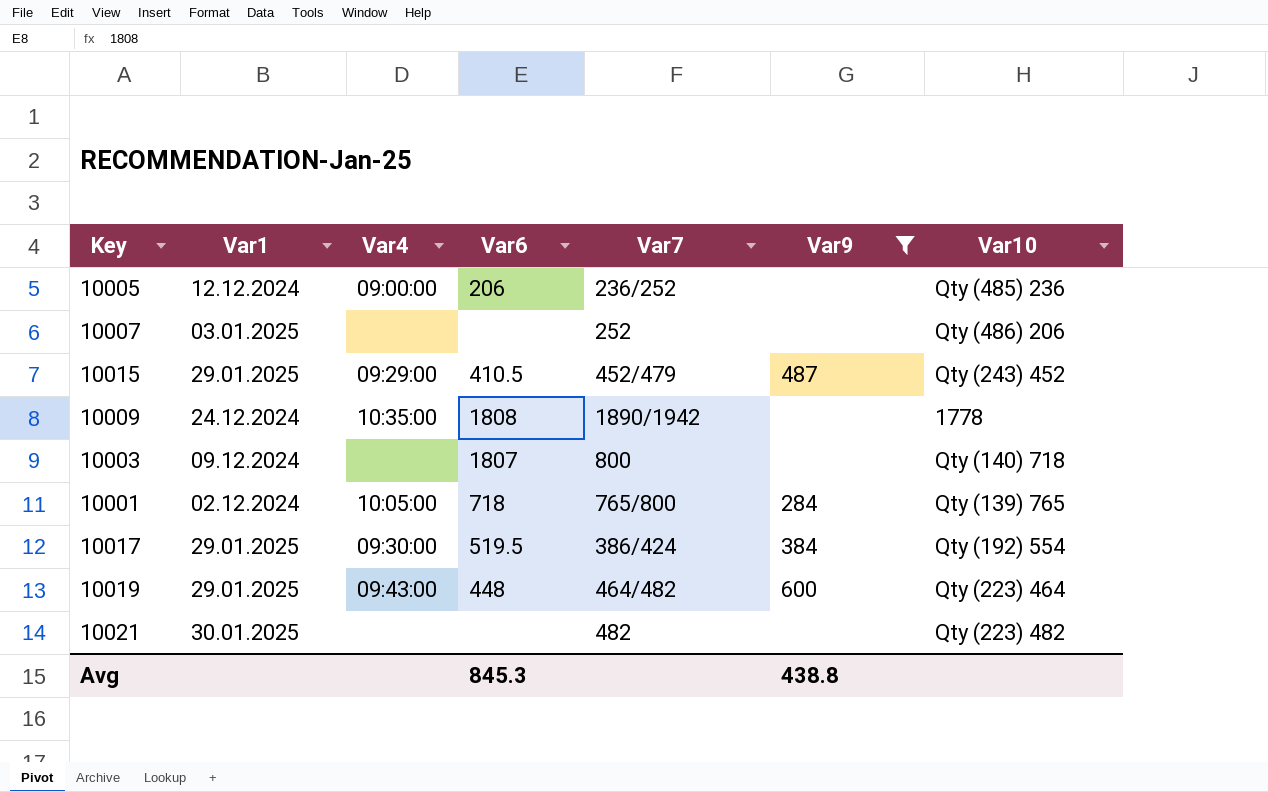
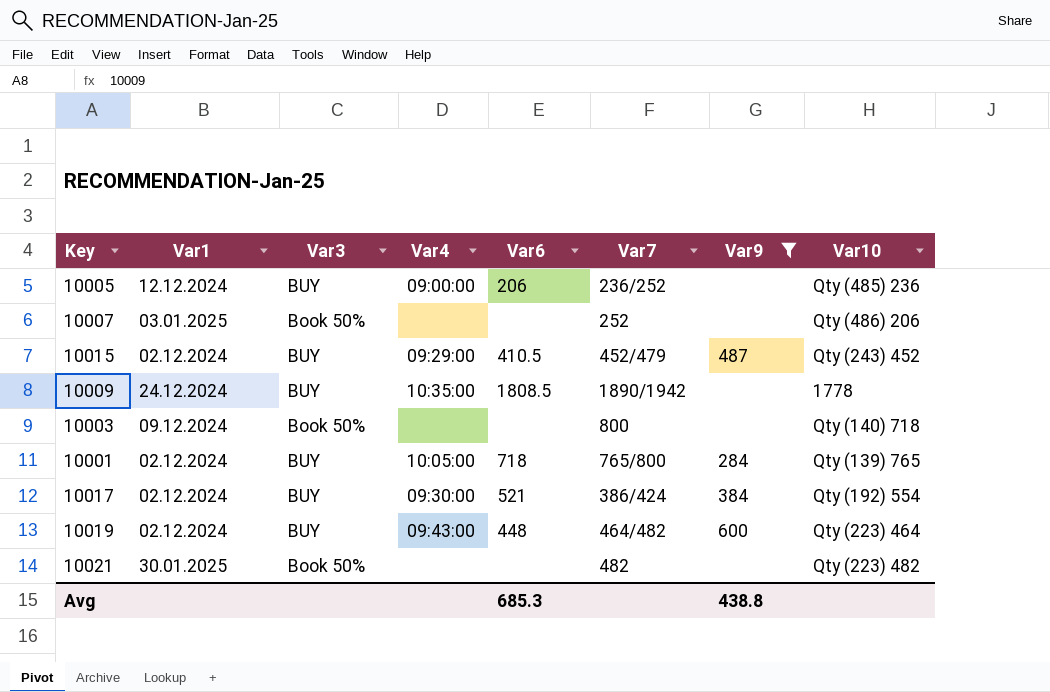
column Var3 | position: none -> 3
10015 | Var1: 29.01.2025 -> 02.12.2024
10009 | Var6: 1808 -> 1808.5
10003 | Var6: 1807 -> none
10017 | Var1: 29.01.2025 -> 02.12.2024
10017 | Var6: 519.5 -> 521
10019 | Var1: 29.01.2025 -> 02.12.2024
Avg | Var6: 845.3 -> 685.3

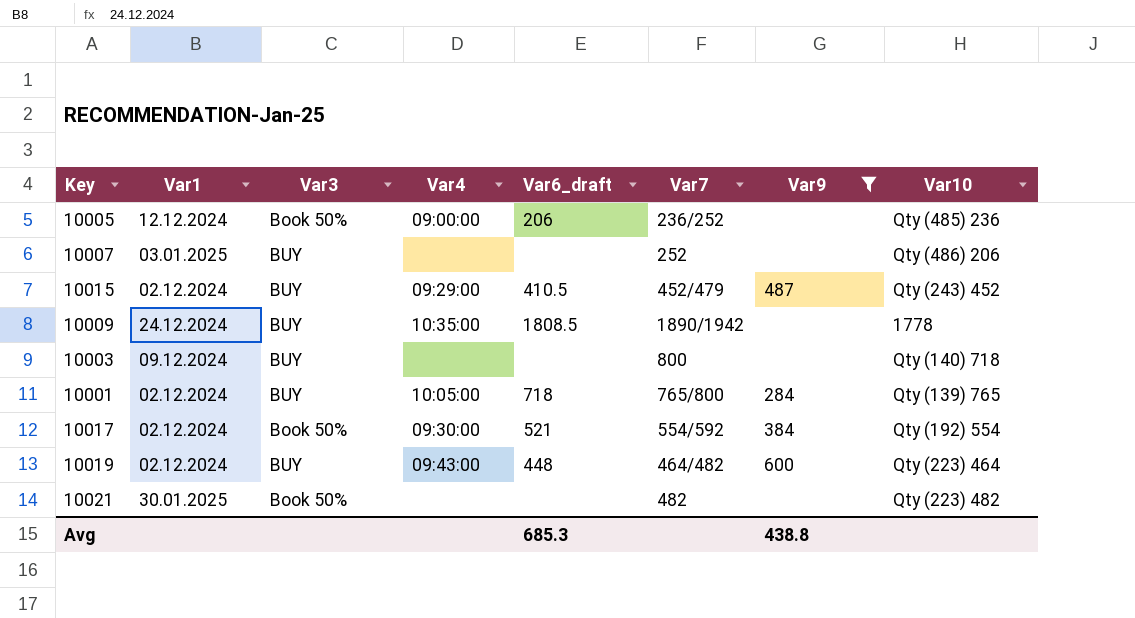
column name: Var6 -> Var6_draft
10005 | Var3: BUY -> Book 50%
10007 | Var3: Book 50% -> BUY
10003 | Var3: Book 50% -> BUY
10017 | Var3: BUY -> Book 50%
10017 | Var7: 386/424 -> 554/592

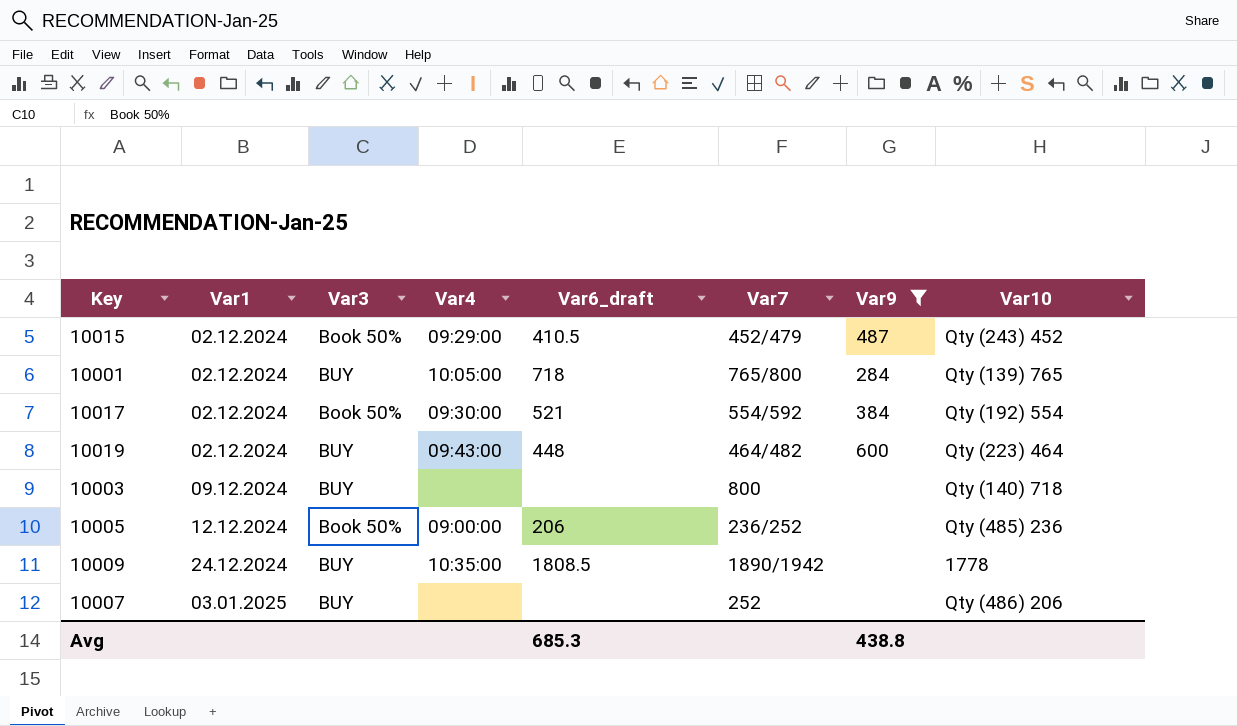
row order: none -> Var1 ascending
row 10021: 30.01.2025 | Book 50% | none | none | 482 | none | Qty (223) 482 -> none
10015 | Var3: BUY -> Book 50%

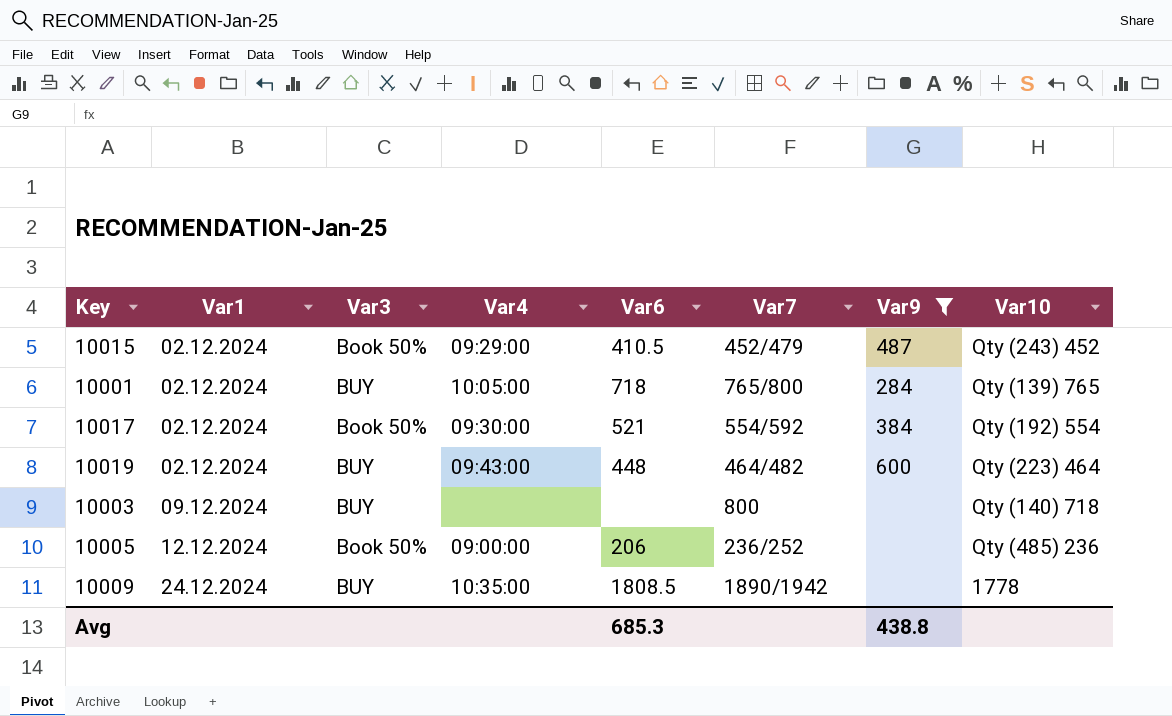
column name: Var6_draft -> Var6
row 10007: 03.01.2025 | BUY | none | none | 252 | none | Qty (486) 206 -> none

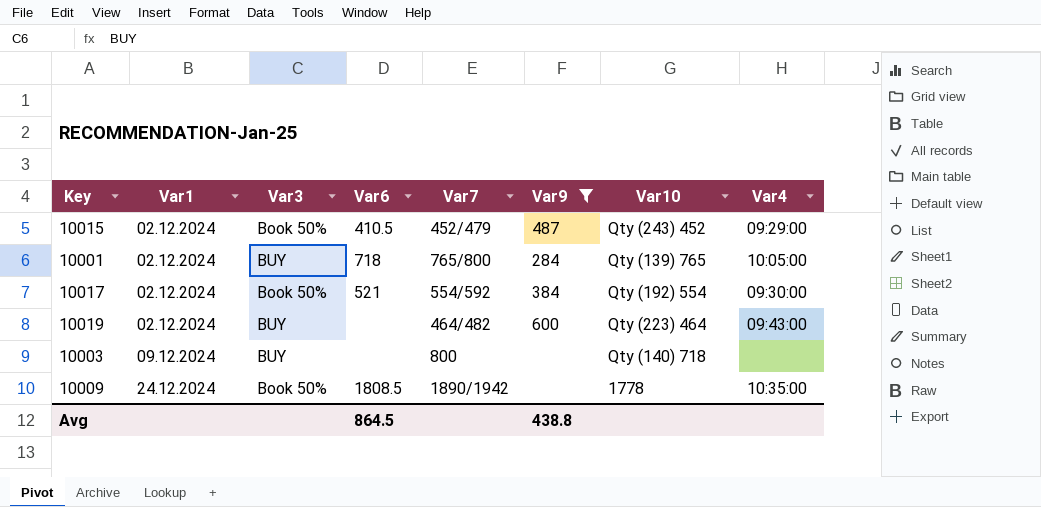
column Var4 | position: 4 -> 8
row 10005: 12.12.2024 | Book 50% | 09:00:00 | 206 | 236/252 | none | Qty (485) 236 -> none
10019 | Var6: 448 -> none
10009 | Var3: BUY -> Book 50%
Avg | Var6: 685.3 -> 864.5

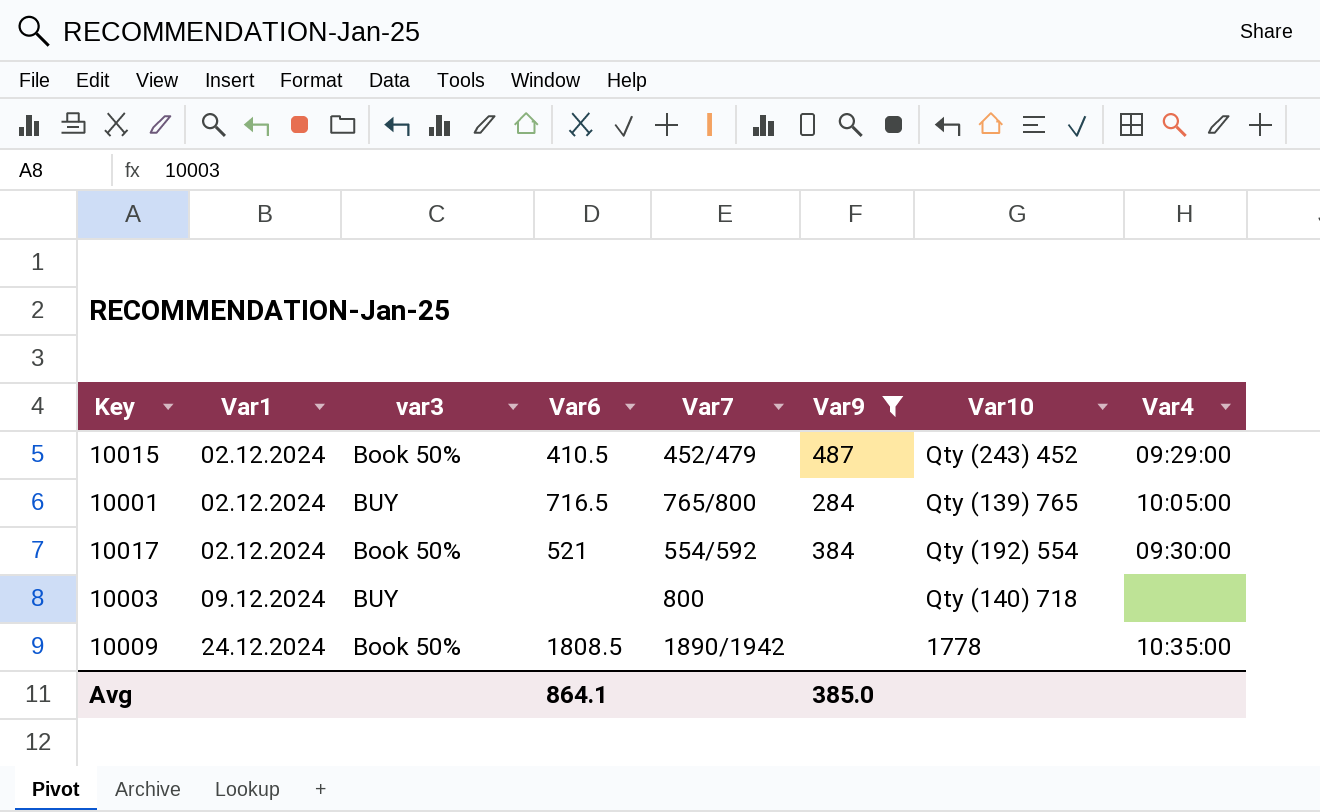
column name: Var3 -> var3
row 10019: 02.12.2024 | BUY | none | 464/482 | 600 | Qty (223) 464 | 09:43:00 -> none
10001 | Var6: 718 -> 716.5
Avg | Var6: 864.5 -> 864.1
Avg | Var9: 438.8 -> 385.0

